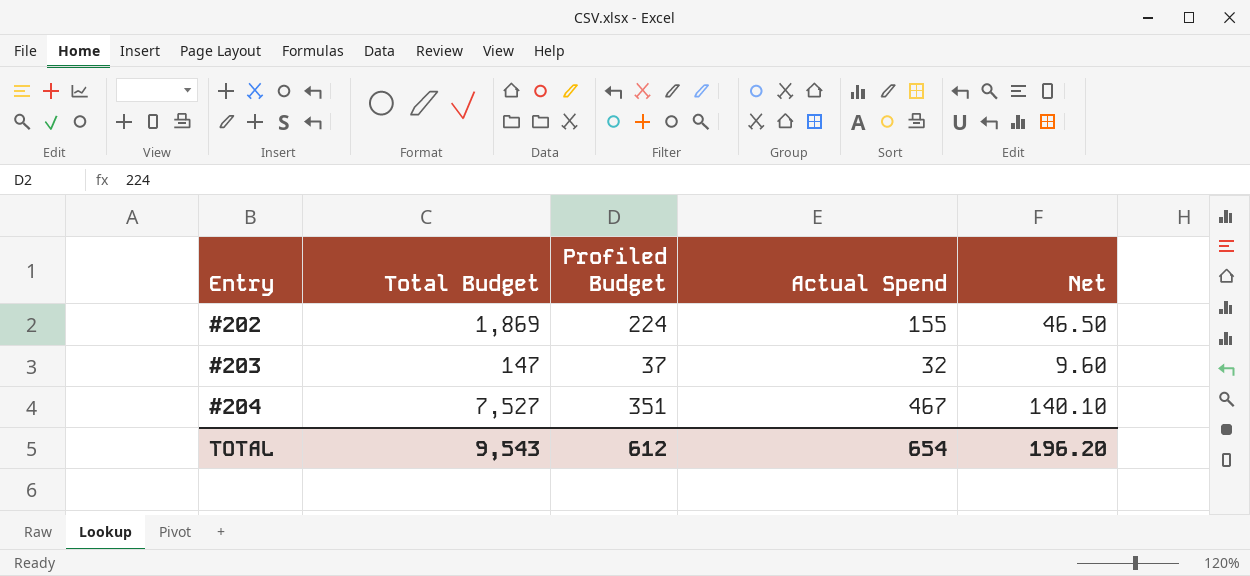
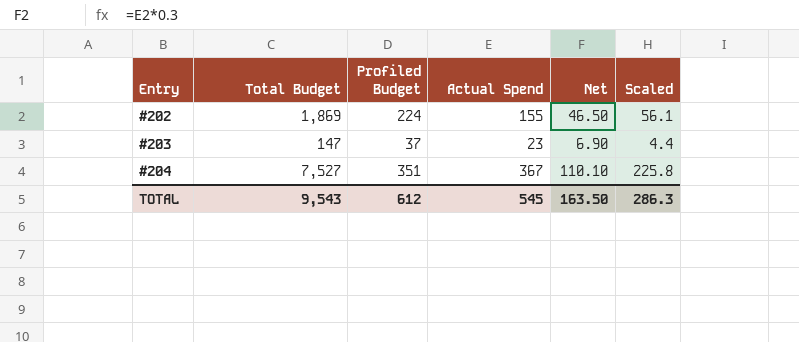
column Scaled | formula: none -> [Total Budget] * 0.03
#203 | Actual Spend: 32 -> 23
#203 | Net: 9.60 -> 6.90
#204 | Actual Spend: 467 -> 367
#204 | Net: 140.10 -> 110.10
TOTAL | Actual Spend: 654 -> 545
TOTAL | Net: 196.20 -> 163.50

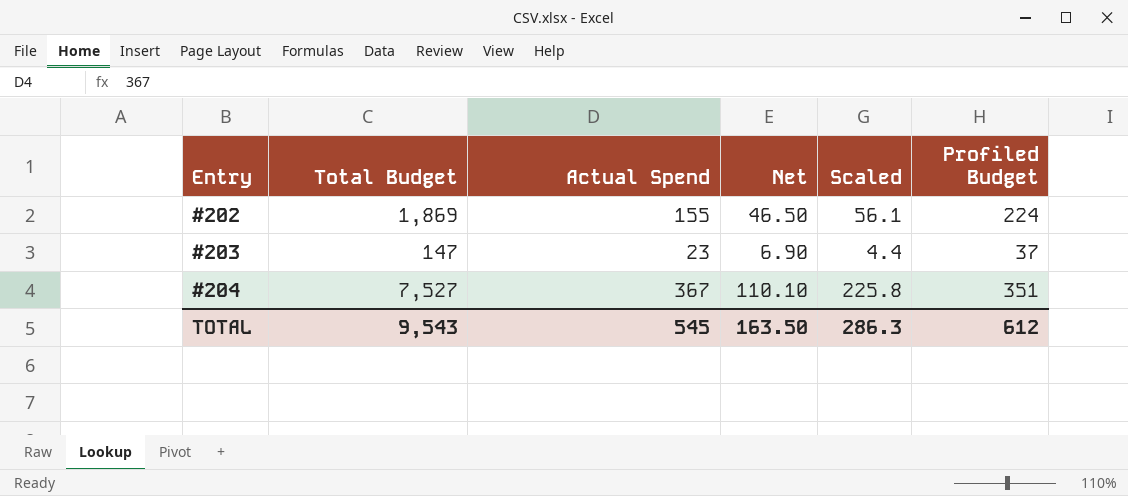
column Profiled Budget | position: 3 -> 6

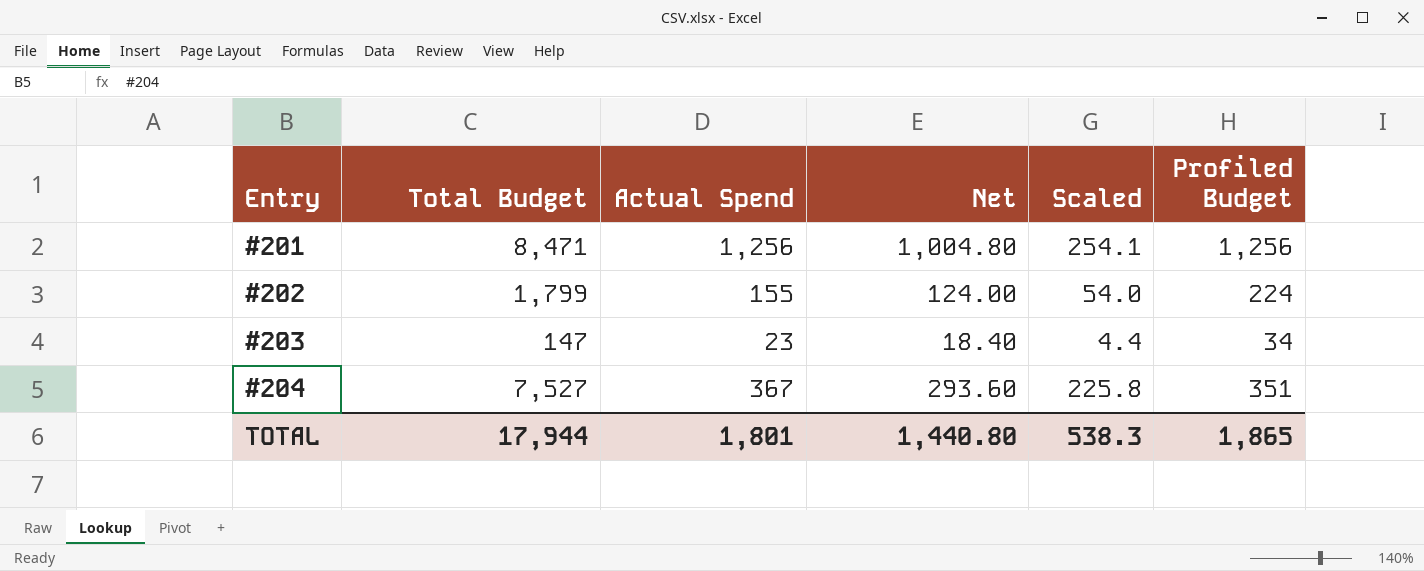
column Net | formula: [Actual Spend] * 0.3 -> [Actual Spend] * 0.8
row #201: none -> 8,471 | 1,256 | 1,004.80 | 254.1 | 1,256
#202 | Total Budget: 1,869 -> 1,799
#202 | Scaled: 56.1 -> 54.0
#203 | Profiled Budget: 37 -> 34
TOTAL | Total Budget: 9,543 -> 17,944
TOTAL | Actual Spend: 545 -> 1,801
TOTAL | Net: 163.50 -> 1,440.80
TOTAL | Scaled: 286.3 -> 538.3
TOTAL | Profiled Budget: 612 -> 1,865

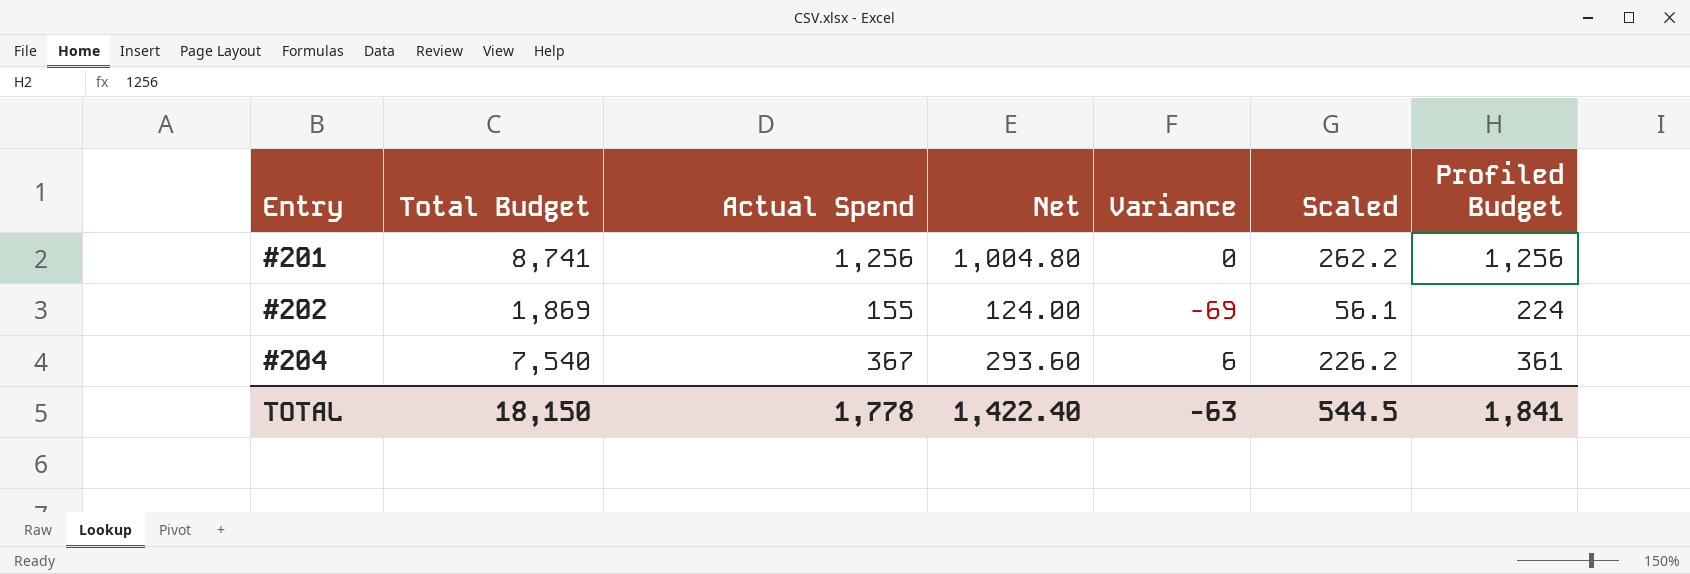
column Variance | formula: none -> [Actual Spend] - [Profiled Budget]
row #203: 147 | 23 | 18.40 | 4.4 | 34 -> none
#201 | Total Budget: 8,471 -> 8,741
#201 | Scaled: 254.1 -> 262.2
#202 | Total Budget: 1,799 -> 1,869
#202 | Scaled: 54.0 -> 56.1
#204 | Total Budget: 7,527 -> 7,540
#204 | Scaled: 225.8 -> 226.2
#204 | Profiled Budget: 351 -> 361
TOTAL | Total Budget: 17,944 -> 18,150
TOTAL | Actual Spend: 1,801 -> 1,778
TOTAL | Net: 1,440.80 -> 1,422.40
TOTAL | Scaled: 538.3 -> 544.5
TOTAL | Profiled Budget: 1,865 -> 1,841

